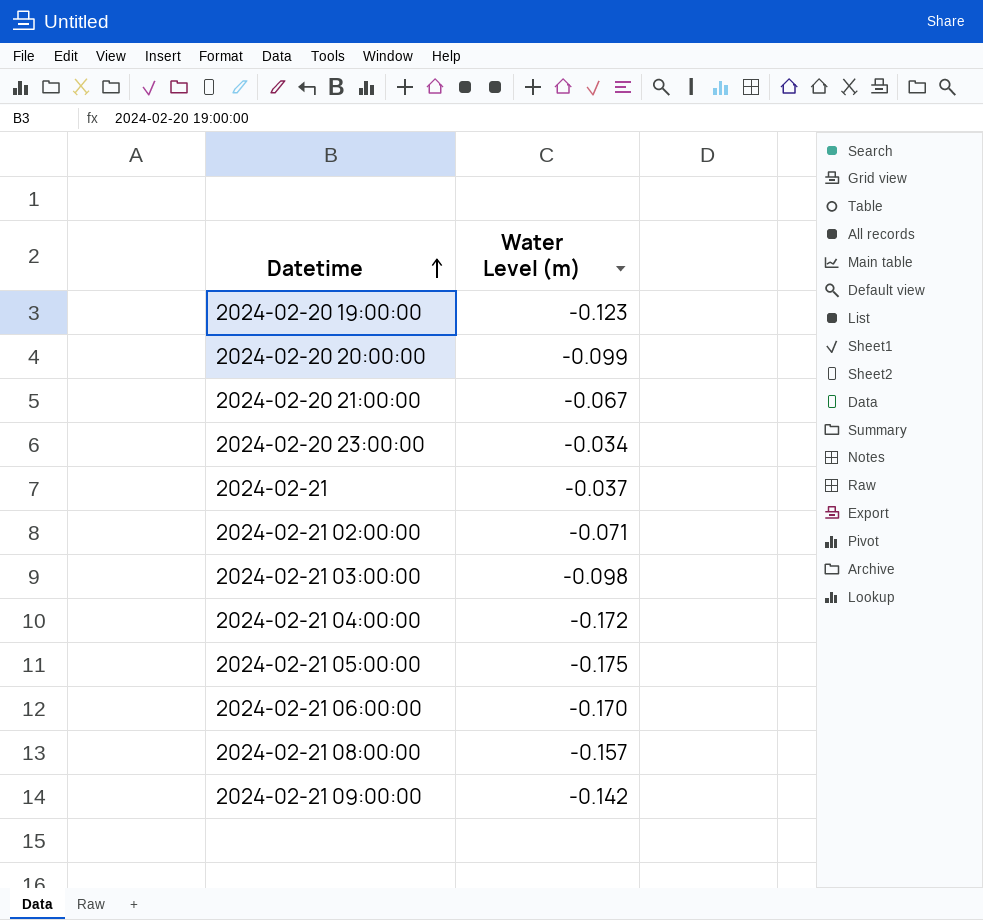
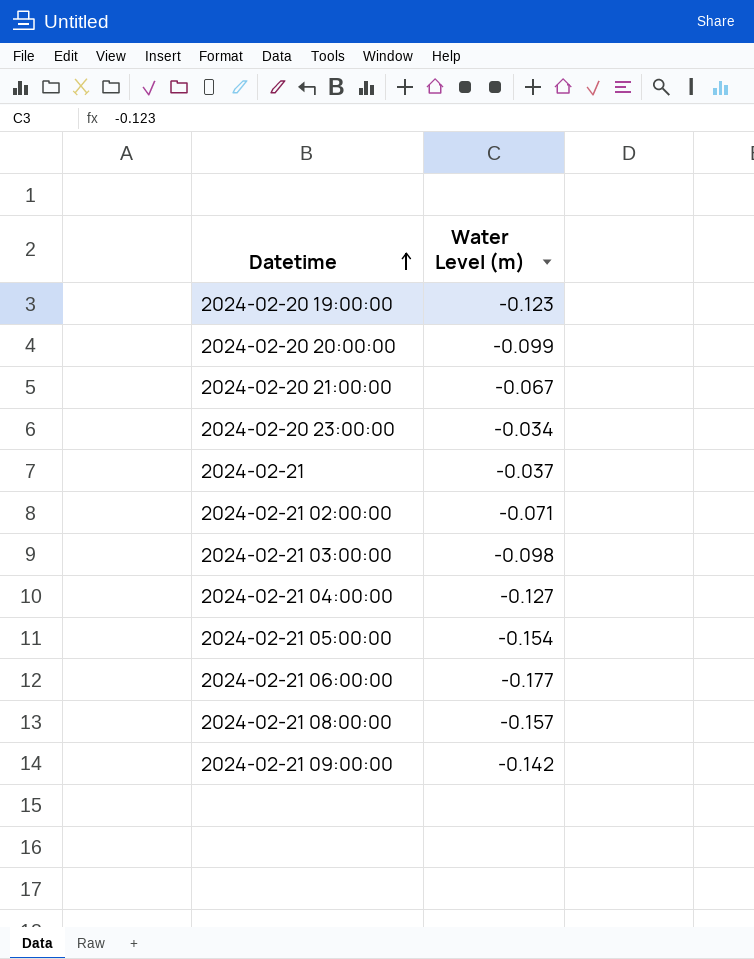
2024-02-21 04:00:00 | Water Level (m): -0.172 -> -0.127
2024-02-21 05:00:00 | Water Level (m): -0.175 -> -0.154
2024-02-21 06:00:00 | Water Level (m): -0.170 -> -0.177

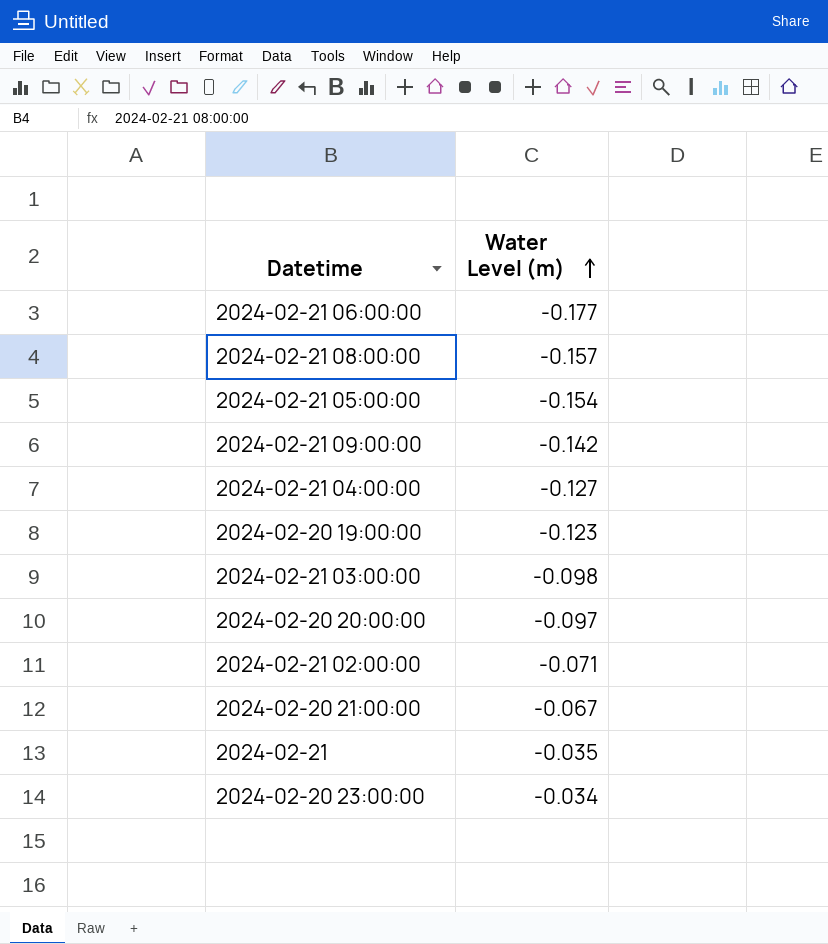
row order: Datetime ascending -> Water Level (m) ascending
2024-02-20 20:00:00 | Water Level (m): -0.099 -> -0.097
2024-02-21 | Water Level (m): -0.037 -> -0.035

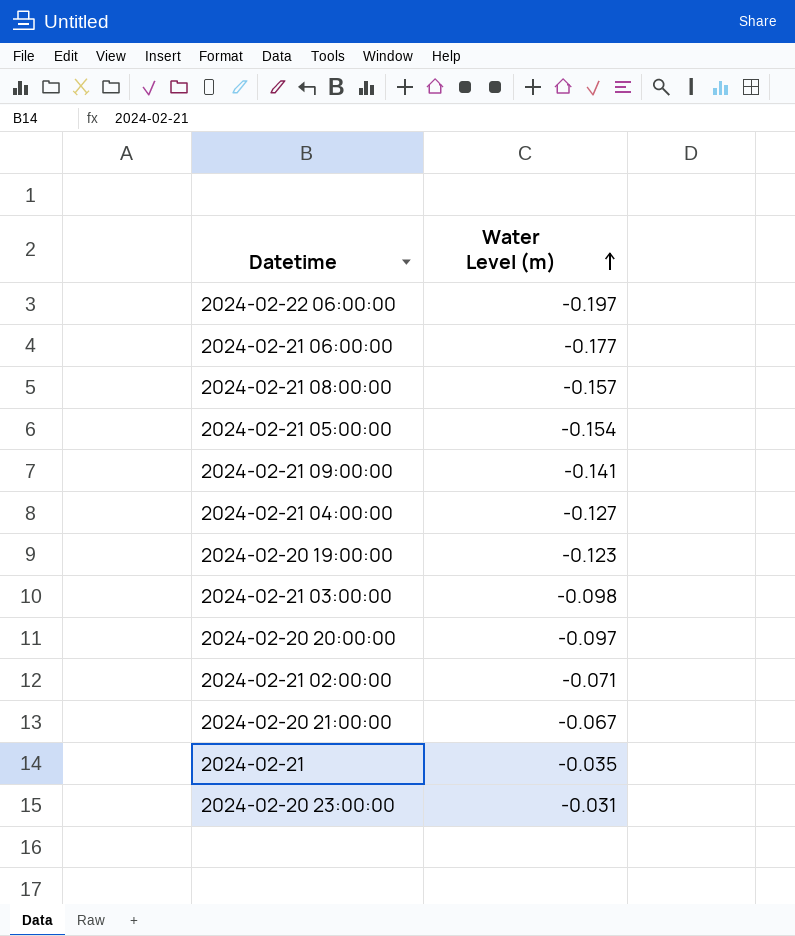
row 2024-02-22 06:00:00: none -> -0.197
2024-02-21 09:00:00 | Water Level (m): -0.142 -> -0.141
2024-02-20 23:00:00 | Water Level (m): -0.034 -> -0.031

